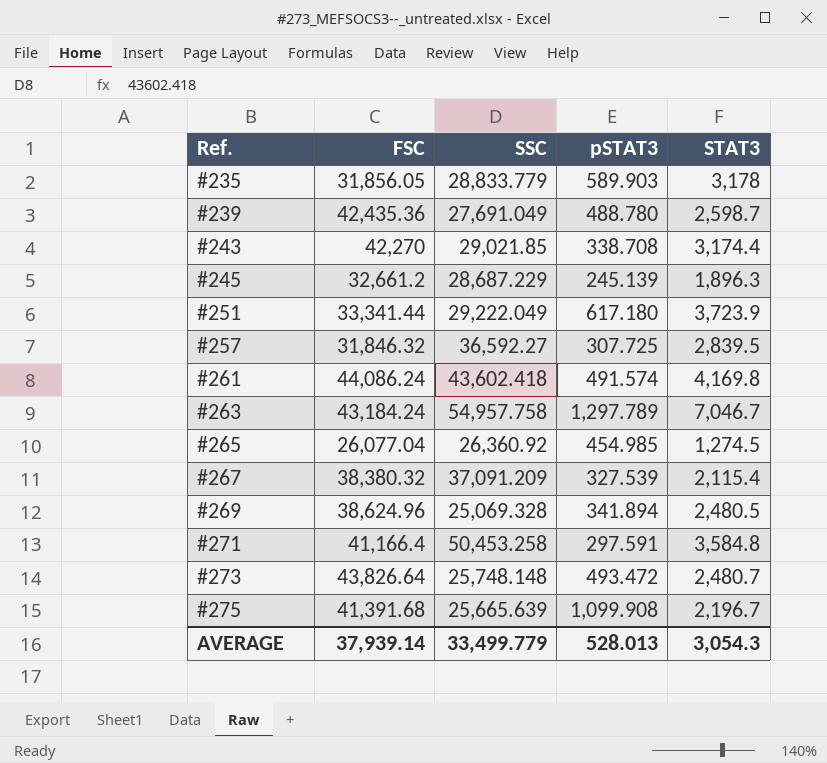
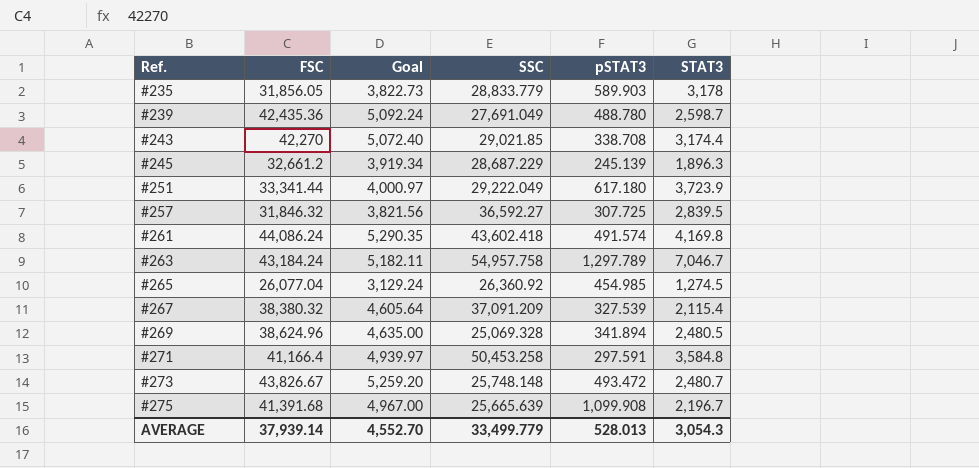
column Goal | formula: none -> [FSC] * 0.12
#273 | FSC: 43,826.64 -> 43,826.67

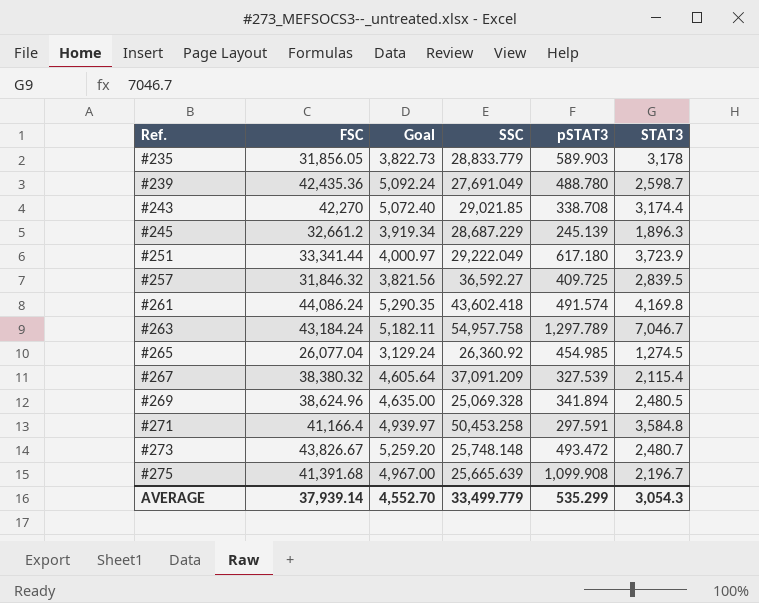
#257 | pSTAT3: 307.725 -> 409.725
AVERAGE | pSTAT3: 528.013 -> 535.299

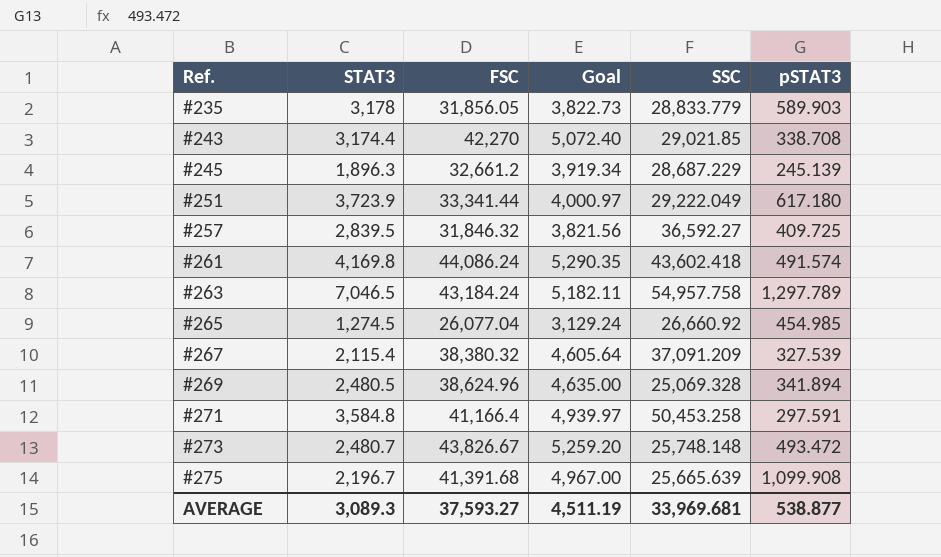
column STAT3 | position: 6 -> 2
row #239: 42,435.36 | 5,092.24 | 27,691.049 | 488.780 | 2,598.7 -> none
#263 | STAT3: 7,046.7 -> 7,046.5
#265 | SSC: 26,360.92 -> 26,660.92
AVERAGE | STAT3: 3,054.3 -> 3,089.3
AVERAGE | FSC: 37,939.14 -> 37,593.27
AVERAGE | Goal: 4,552.70 -> 4,511.19
AVERAGE | SSC: 33,499.779 -> 33,969.681
AVERAGE | pSTAT3: 535.299 -> 538.877

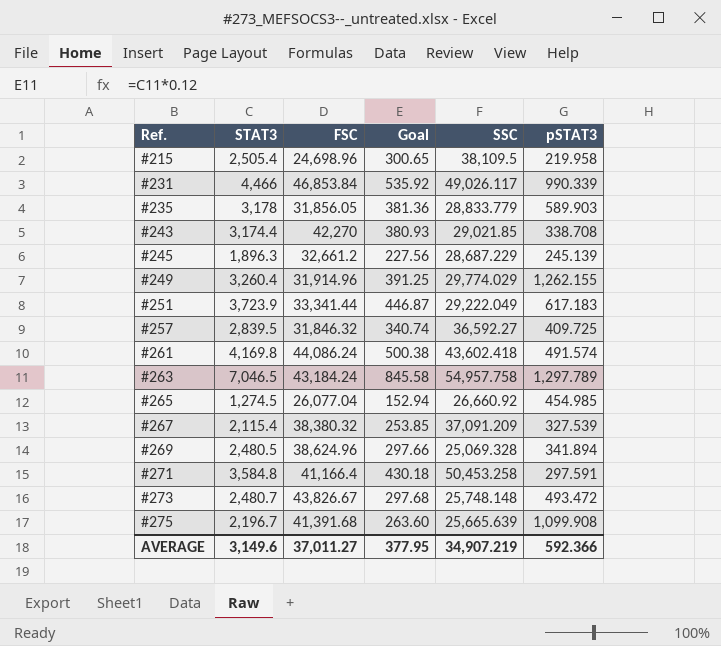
column Goal | formula: [FSC] * 0.12 -> [STAT3] * 0.12
row #215: none -> 2,505.4 | 24,698.96 | 300.65 | 38,109.5 | 219.958
row #231: none -> 4,466 | 46,853.84 | 535.92 | 49,026.117 | 990.339
row #249: none -> 3,260.4 | 31,914.96 | 391.25 | 29,774.029 | 1,262.155
#251 | pSTAT3: 617.180 -> 617.183
AVERAGE | STAT3: 3,089.3 -> 3,149.6
AVERAGE | FSC: 37,593.27 -> 37,011.27
AVERAGE | Goal: 4,511.19 -> 377.95
AVERAGE | SSC: 33,969.681 -> 34,907.219
AVERAGE | pSTAT3: 538.877 -> 592.366

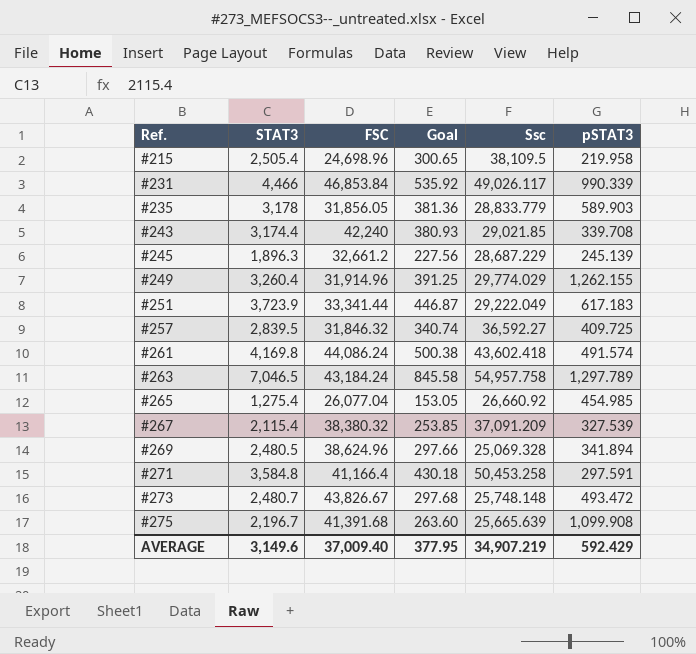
column name: SSC -> Ssc
#243 | FSC: 42,270 -> 42,240
#243 | pSTAT3: 338.708 -> 339.708
#265 | STAT3: 1,274.5 -> 1,275.4
#265 | Goal: 152.94 -> 153.05
AVERAGE | FSC: 37,011.27 -> 37,009.40
AVERAGE | pSTAT3: 592.366 -> 592.429

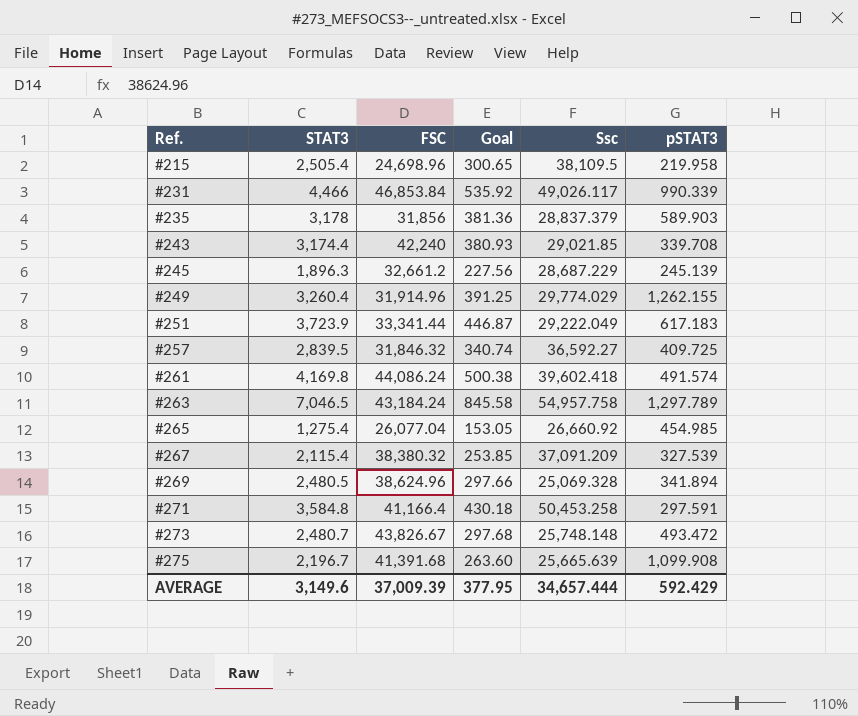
#235 | FSC: 31,856.05 -> 31,856
#235 | Ssc: 28,833.779 -> 28,837.379
#261 | Ssc: 43,602.418 -> 39,602.418
AVERAGE | FSC: 37,009.40 -> 37,009.39
AVERAGE | Ssc: 34,907.219 -> 34,657.444

